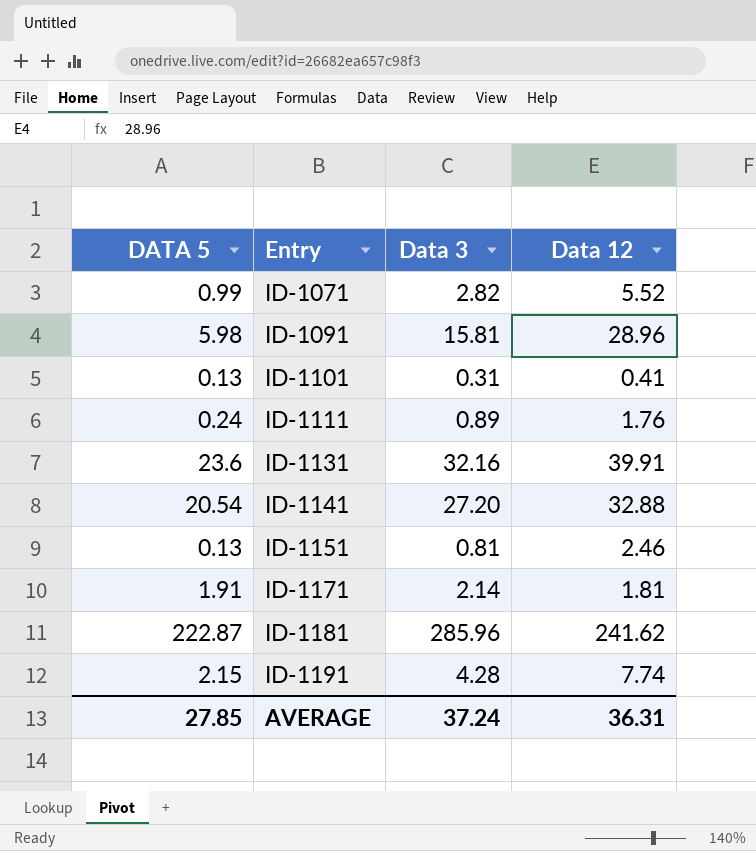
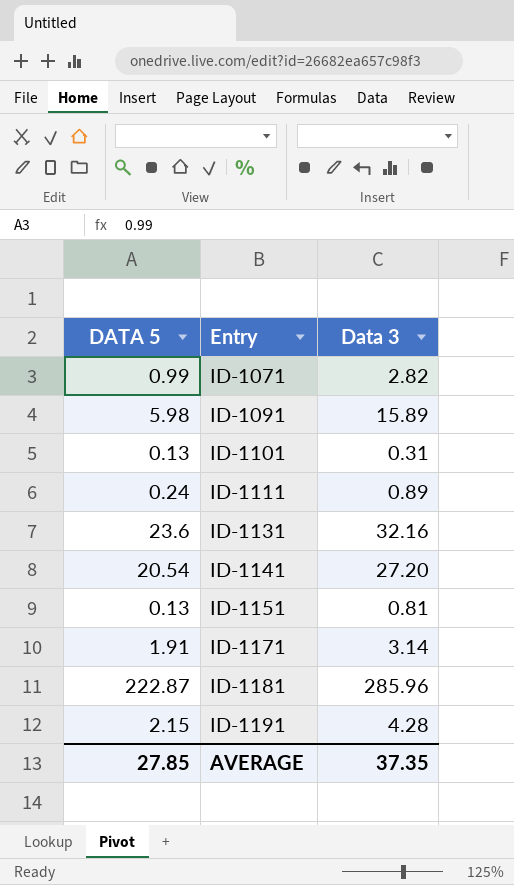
column Data 12 | position: 4 -> none
ID-1091 | Data 3: 15.81 -> 15.89
ID-1171 | Data 3: 2.14 -> 3.14
AVERAGE | Data 3: 37.24 -> 37.35

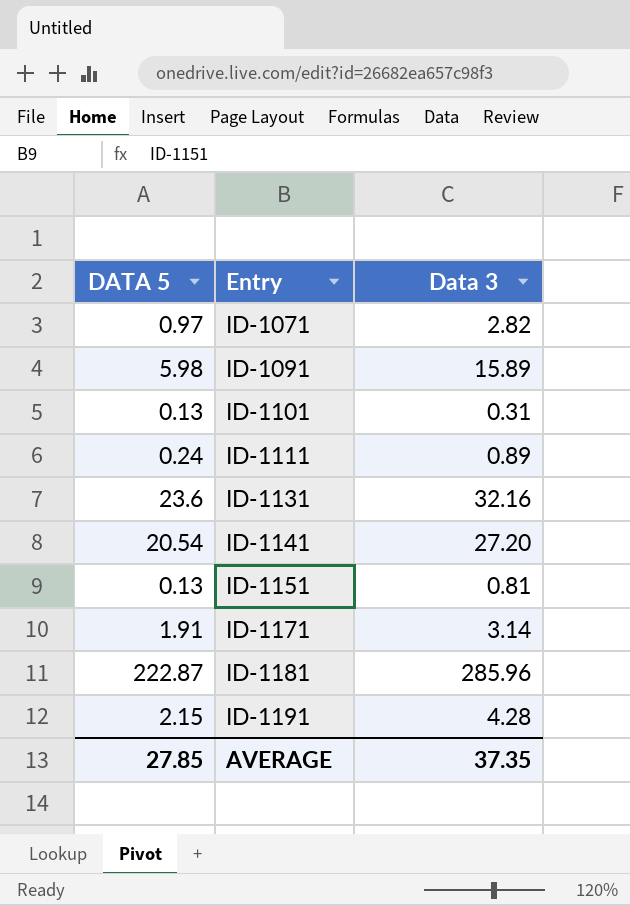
ID-1071 | DATA 5: 0.99 -> 0.97

